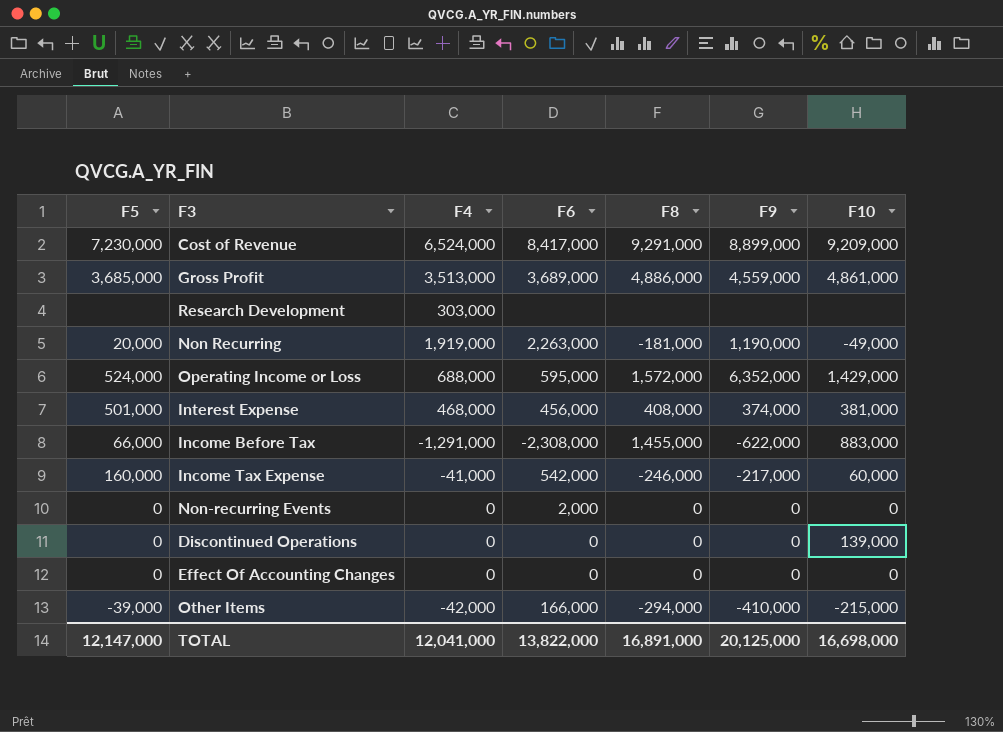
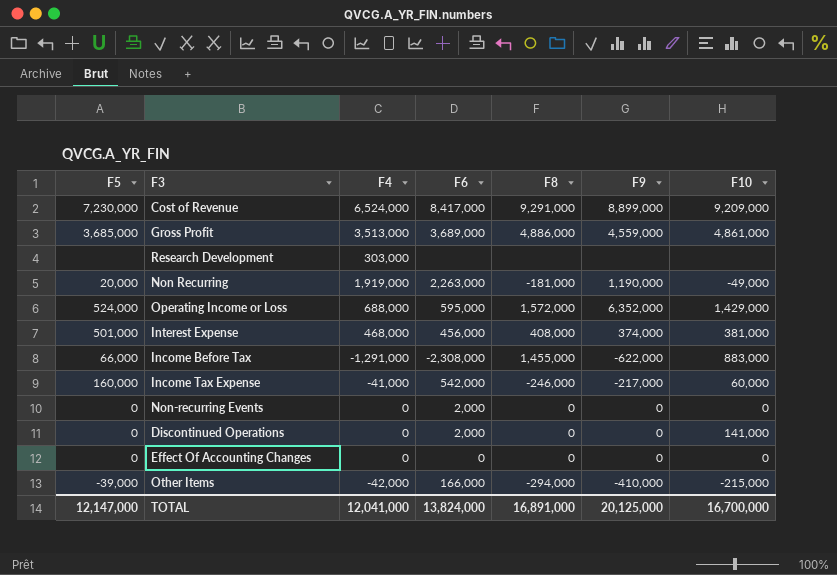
Discontinued Operations | F6: 0 -> 2,000
Discontinued Operations | F10: 139,000 -> 141,000
TOTAL | F6: 13,822,000 -> 13,824,000
TOTAL | F10: 16,698,000 -> 16,700,000

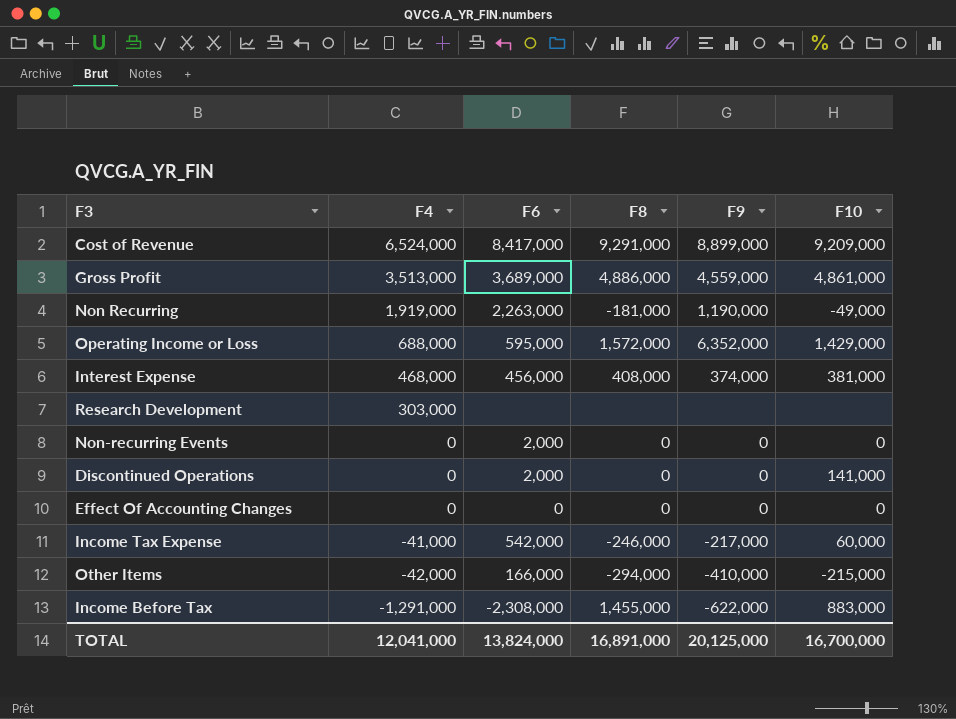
row order: none -> F4 descending
column F5 | position: 1 -> none

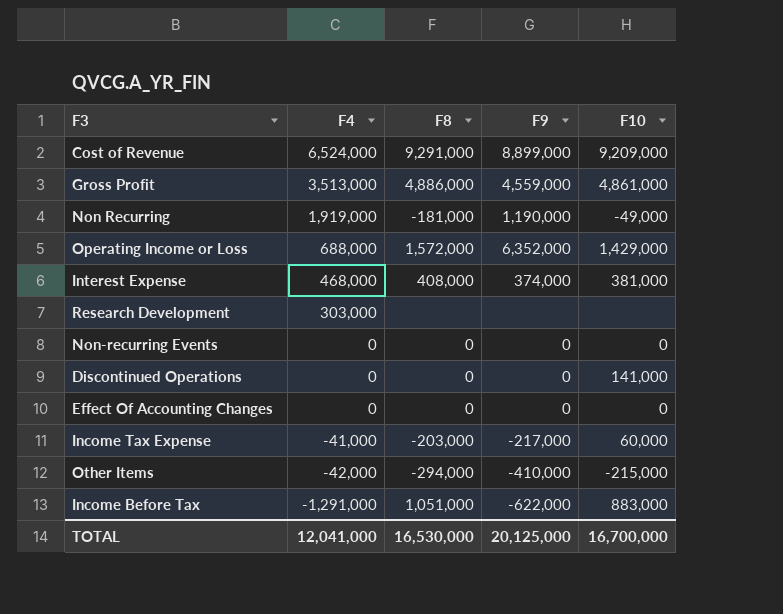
column F6 | position: 3 -> none
Income Tax Expense | F8: -246,000 -> -203,000
Income Before Tax | F8: 1,455,000 -> 1,051,000
TOTAL | F8: 16,891,000 -> 16,530,000

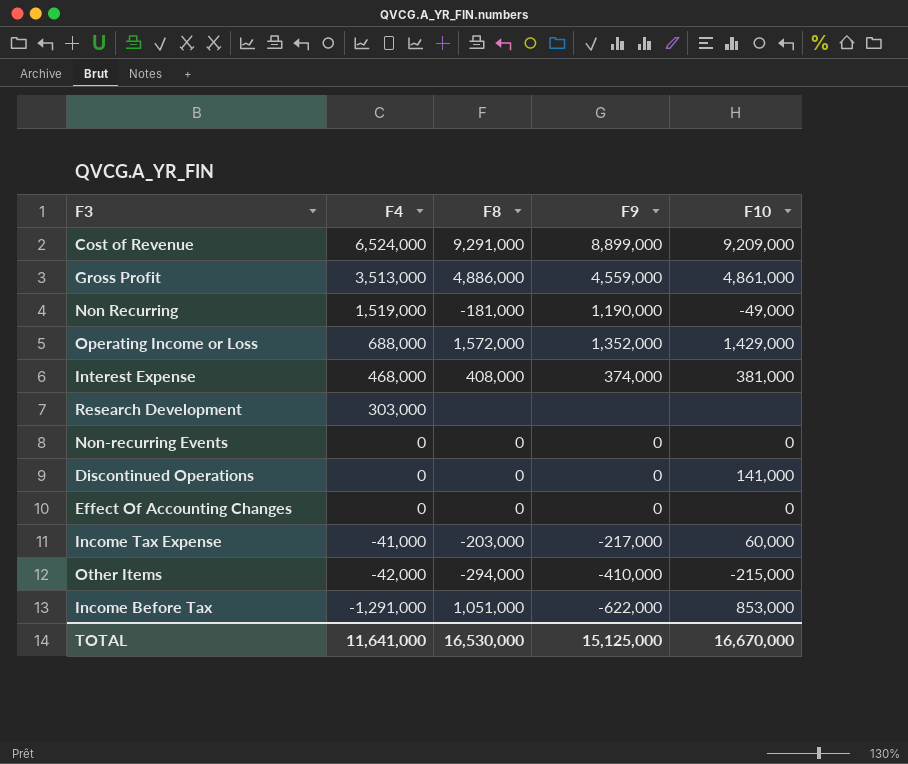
Non Recurring | F4: 1,919,000 -> 1,519,000
Operating Income or Loss | F9: 6,352,000 -> 1,352,000
Income Before Tax | F10: 883,000 -> 853,000
TOTAL | F4: 12,041,000 -> 11,641,000
TOTAL | F9: 20,125,000 -> 15,125,000
TOTAL | F10: 16,700,000 -> 16,670,000

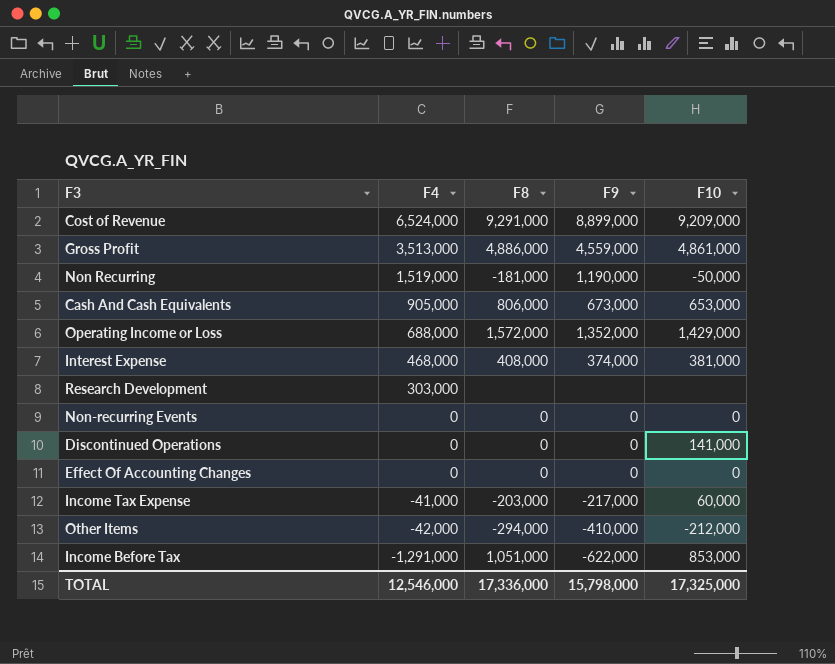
Non Recurring | F10: -49,000 -> -50,000
row Cash And Cash Equivalents: none -> 905,000 | 806,000 | 673,000 | 653,000
Other Items | F10: -215,000 -> -212,000
TOTAL | F4: 11,641,000 -> 12,546,000
TOTAL | F8: 16,530,000 -> 17,336,000
TOTAL | F9: 15,125,000 -> 15,798,000
TOTAL | F10: 16,670,000 -> 17,325,000

